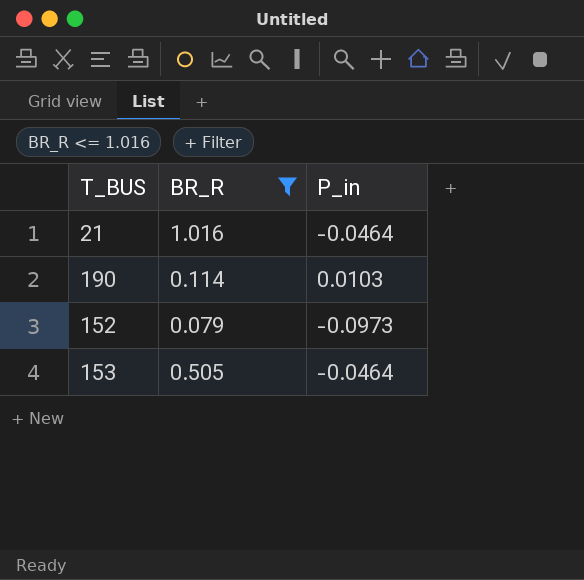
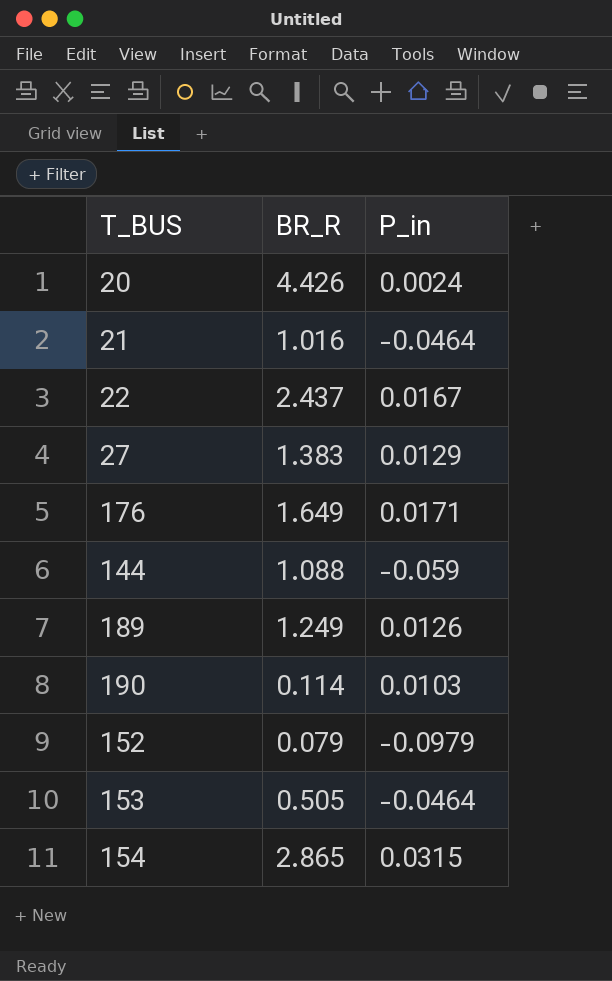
filter: BR_R <= 1.016 -> none
152 | P_in: -0.0973 -> -0.0979

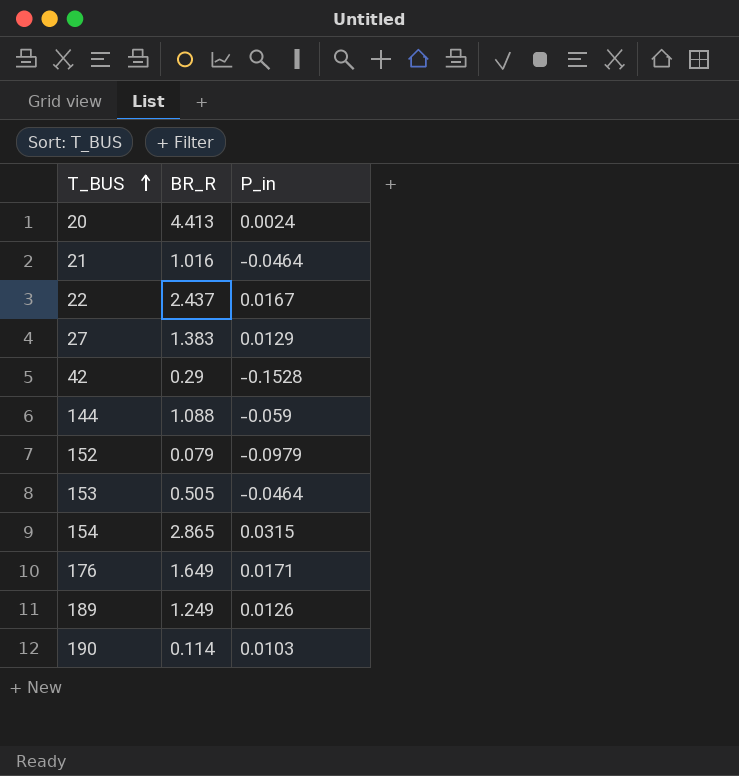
row order: none -> T_BUS ascending
20 | BR_R: 4.426 -> 4.413
row 42: none -> 0.29 | -0.1528

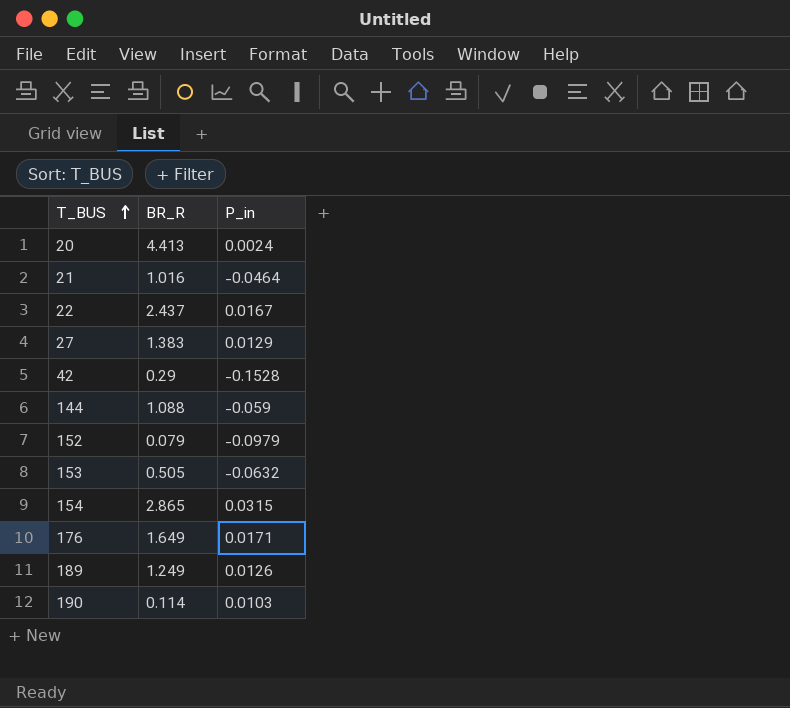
153 | P_in: -0.0464 -> -0.0632

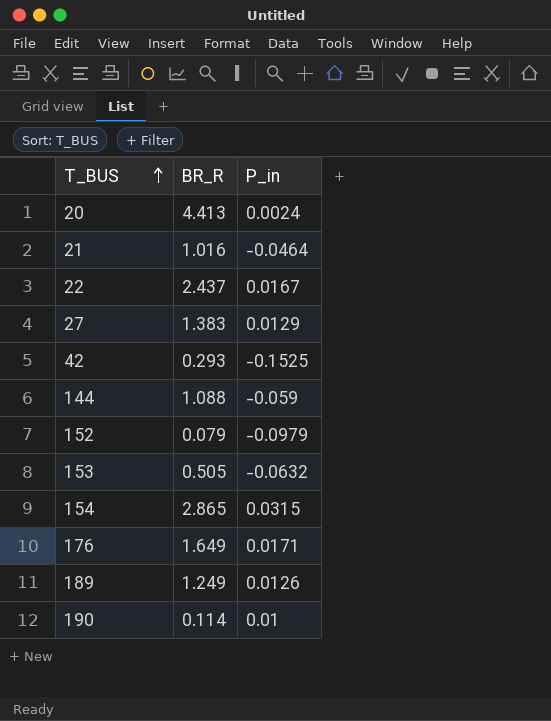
42 | BR_R: 0.29 -> 0.293
42 | P_in: -0.1528 -> -0.1525
190 | P_in: 0.0103 -> 0.01

